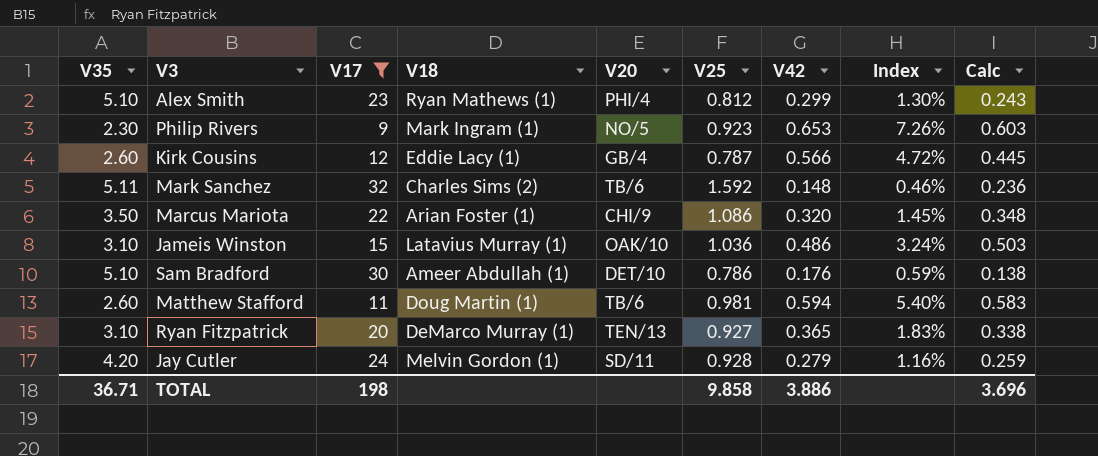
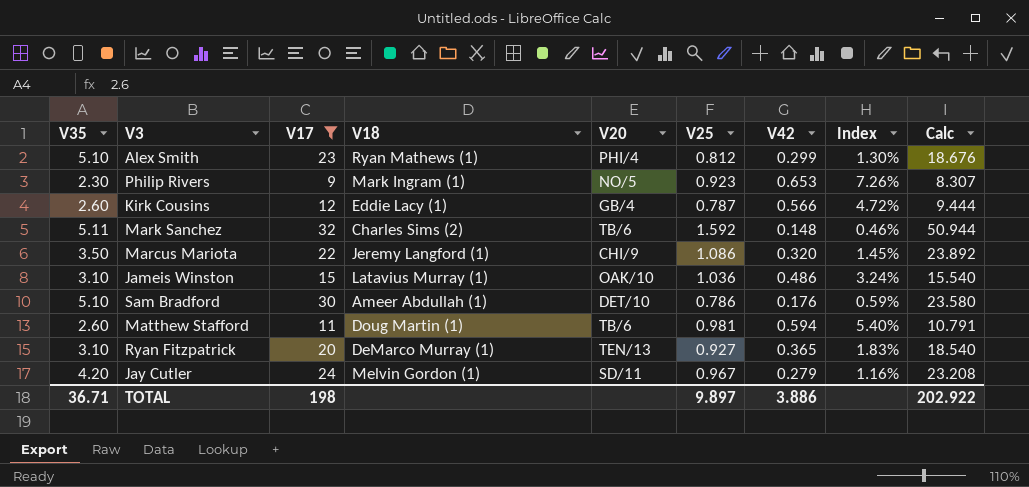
column Calc | formula: [V25] * [V42] -> [V17] * [V25]
Marcus Mariota | V18: Arian Foster (1) -> Jeremy Langford (1)
Jay Cutler | V25: 0.928 -> 0.967
TOTAL | V25: 9.858 -> 9.897
TOTAL | Calc: 3.696 -> 202.922

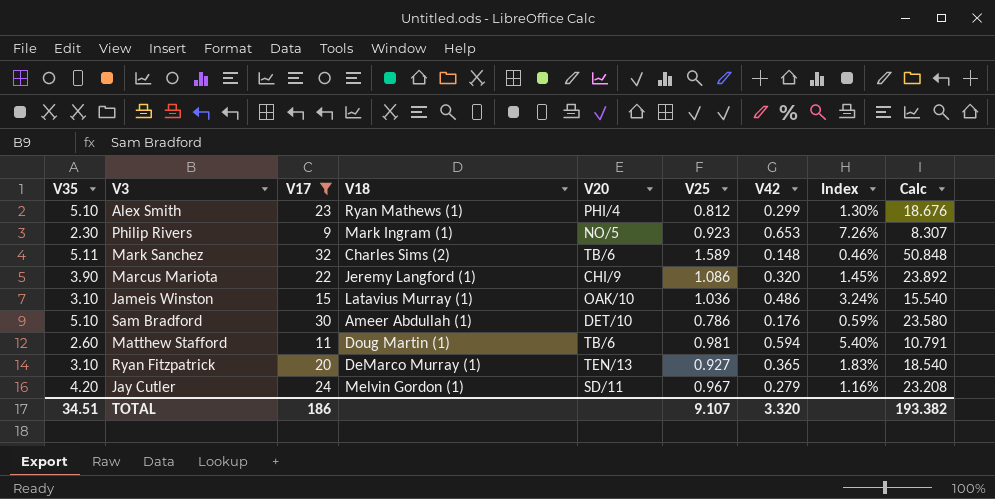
row Kirk Cousins: 2.60 | 12 | Eddie Lacy (1) | GB/4 | 0.787 | 0.566 | 4.72% | 9.444 -> none
Mark Sanchez | V25: 1.592 -> 1.589
Mark Sanchez | Calc: 50.944 -> 50.848
Marcus Mariota | V35: 3.50 -> 3.90
TOTAL | V35: 36.71 -> 34.51
TOTAL | V17: 198 -> 186
TOTAL | V25: 9.897 -> 9.107
TOTAL | V42: 3.886 -> 3.320
TOTAL | Calc: 202.922 -> 193.382

